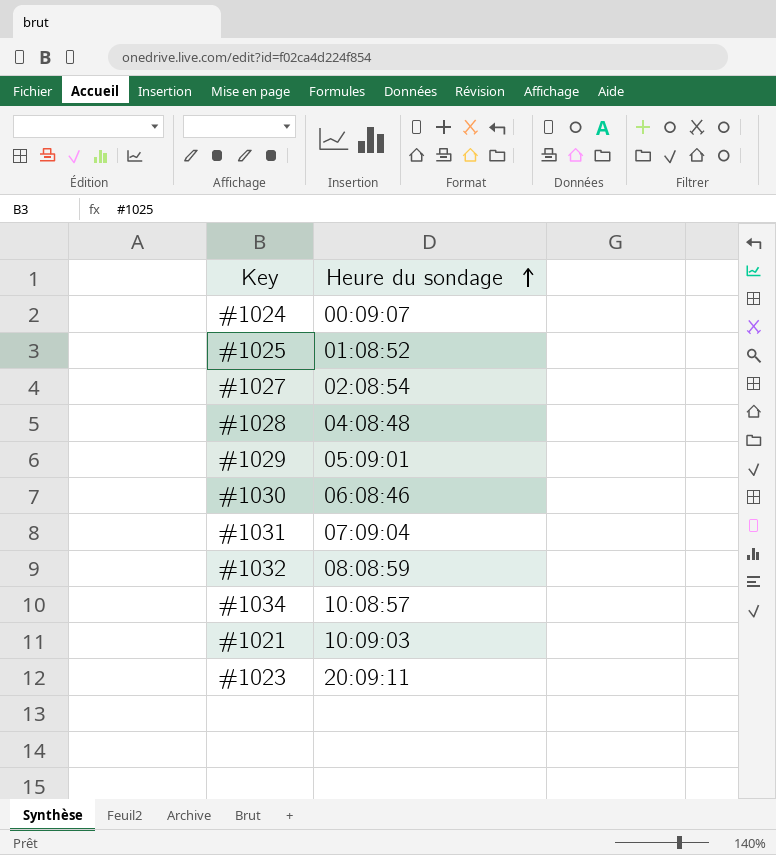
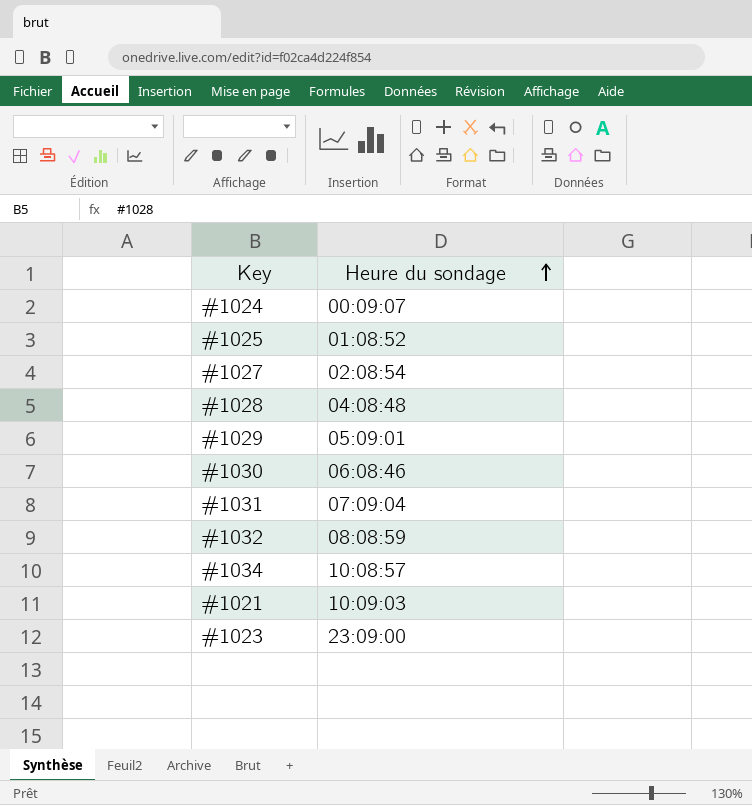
#1023 | Heure du sondage: 20:09:11 -> 23:09:00

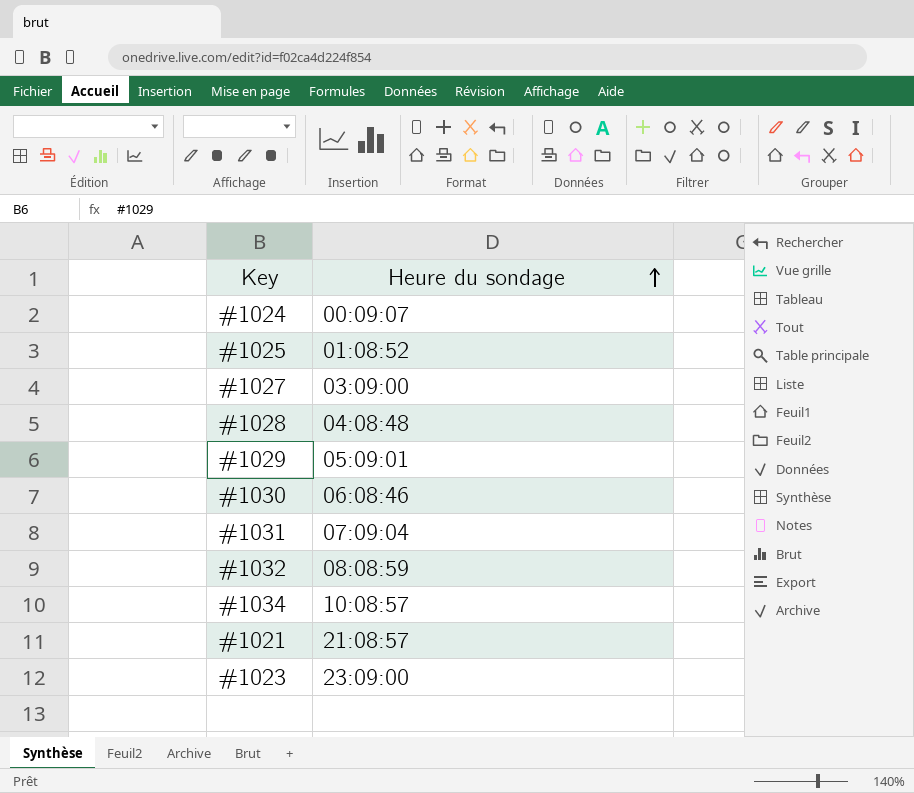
#1027 | Heure du sondage: 02:08:54 -> 03:09:00
#1021 | Heure du sondage: 10:09:03 -> 21:08:57

